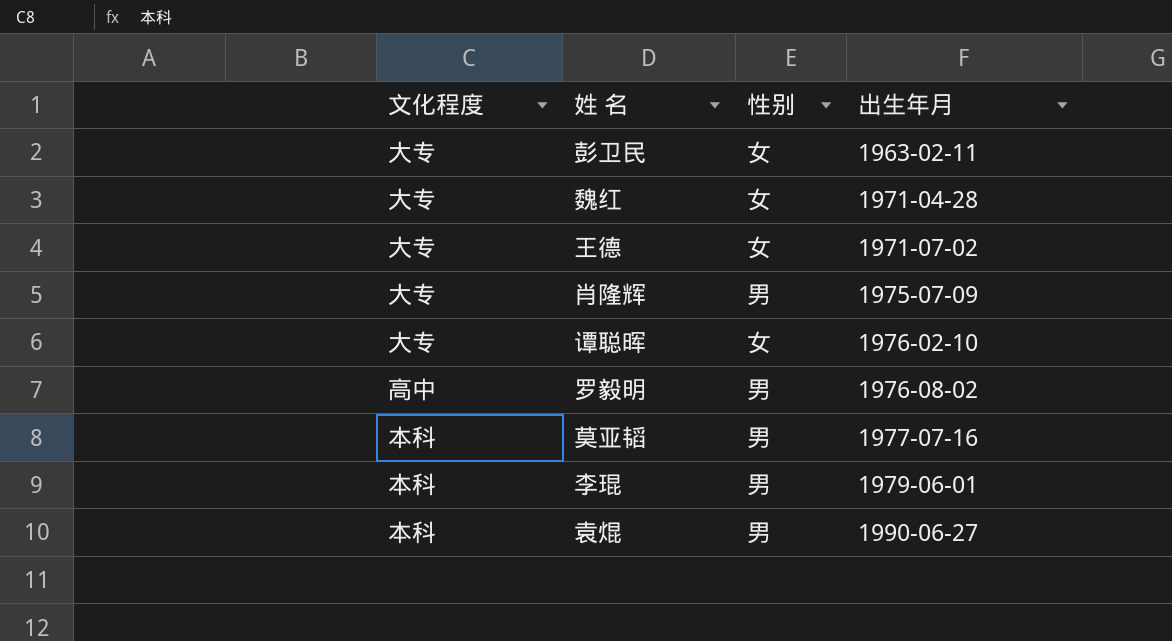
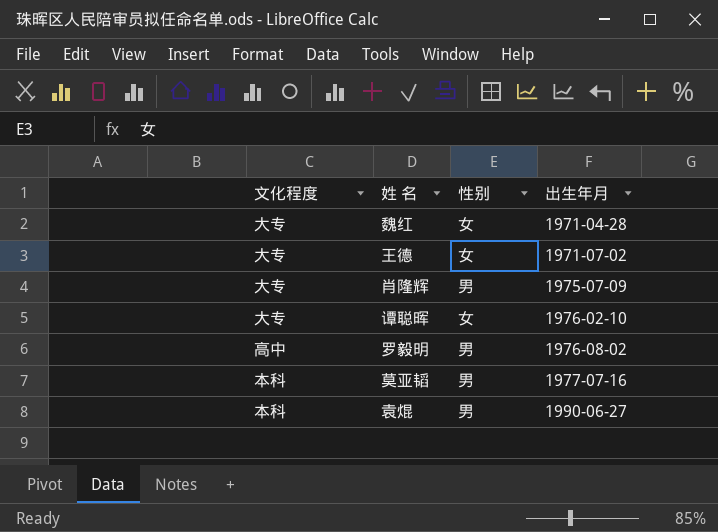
row 彭卫民: 大专 | 女 | 1963-02-11 -> none
row 李琨: 本科 | 男 | 1979-06-01 -> none

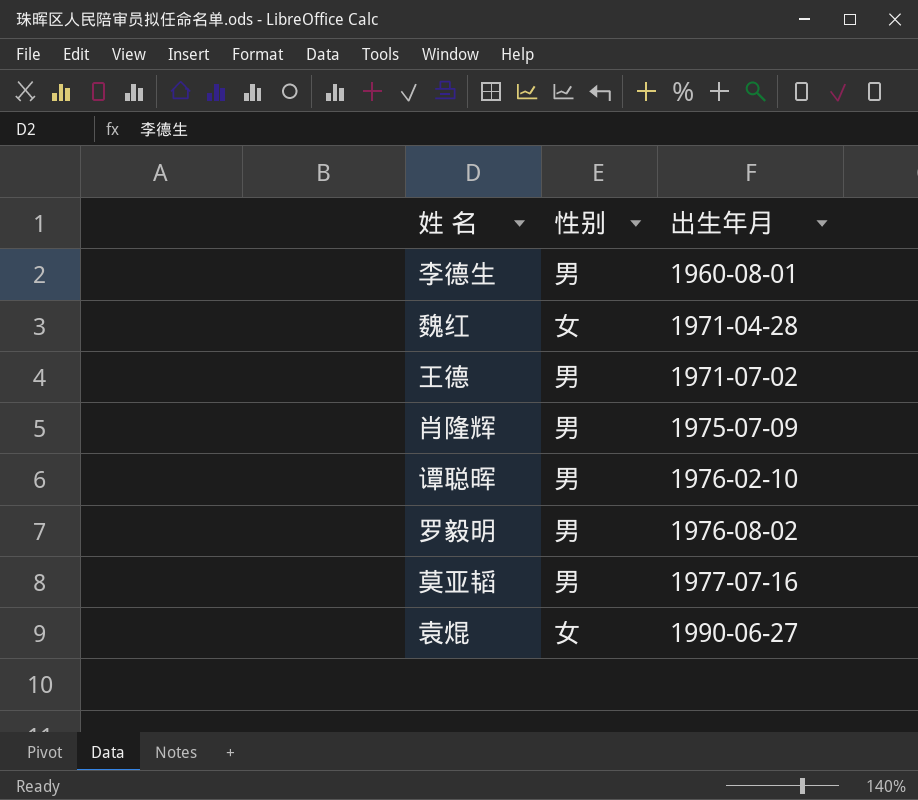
column 文化程度 | position: 1 -> none
row 李德生: none -> 男 | 1960-08-01
王德 | 性别: 女 -> 男
谭聪晖 | 性别: 女 -> 男
袁焜 | 性别: 男 -> 女

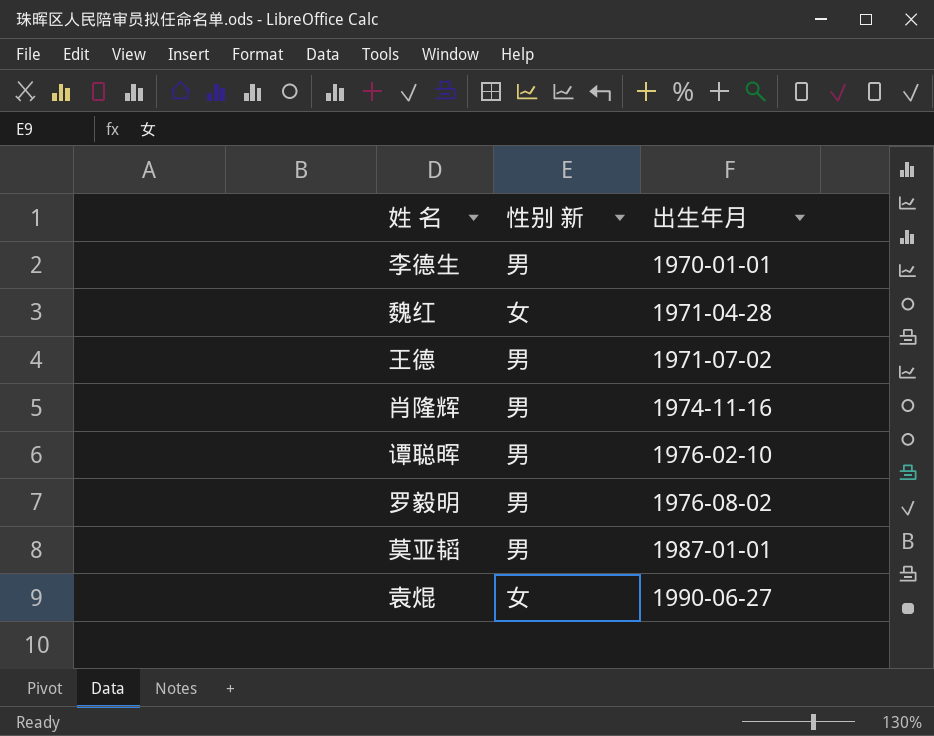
column name: 性别 -> 性别 新
李德生 | 出生年月: 1960-08-01 -> 1970-01-01
肖隆辉 | 出生年月: 1975-07-09 -> 1974-11-16
莫亚韬 | 出生年月: 1977-07-16 -> 1987-01-01

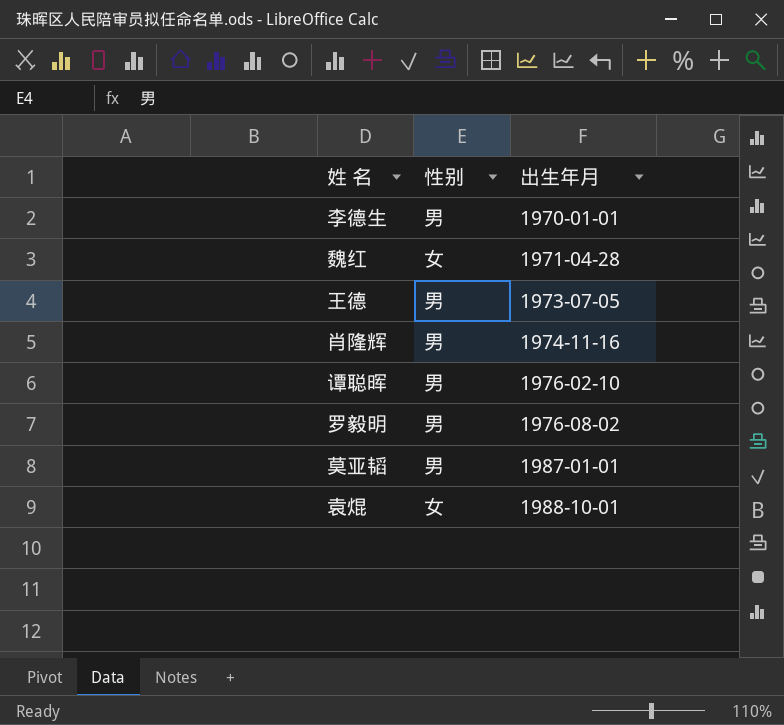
column name: 性别 新 -> 性别
王德 | 出生年月: 1971-07-02 -> 1973-07-05
袁焜 | 出生年月: 1990-06-27 -> 1988-10-01

